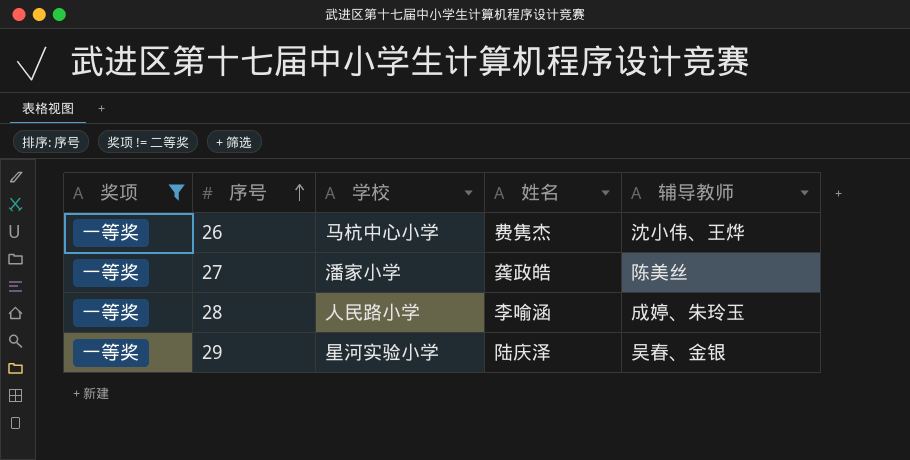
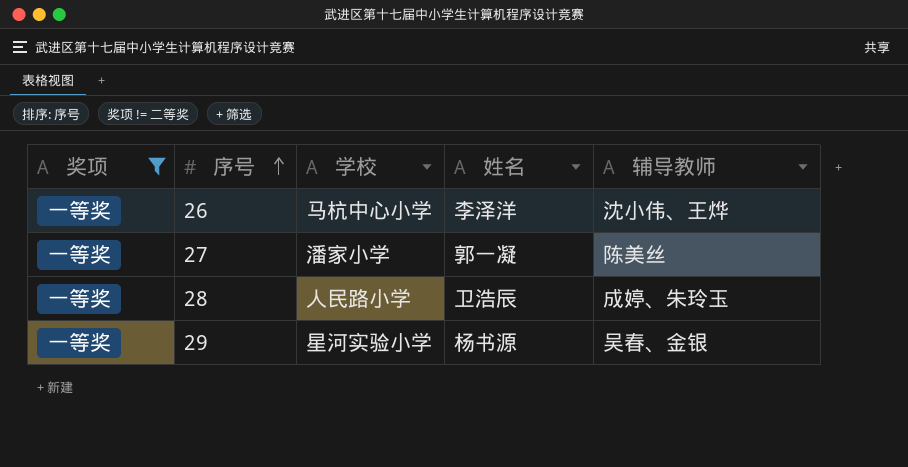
26 | 姓名: 费隽杰 -> 李泽洋
27 | 姓名: 龚政皓 -> 郭一凝
28 | 姓名: 李喻涵 -> 卫浩辰
29 | 姓名: 陆庆泽 -> 杨书源

